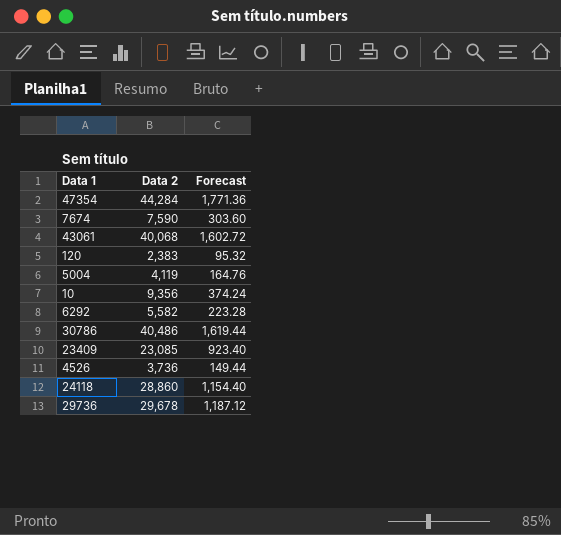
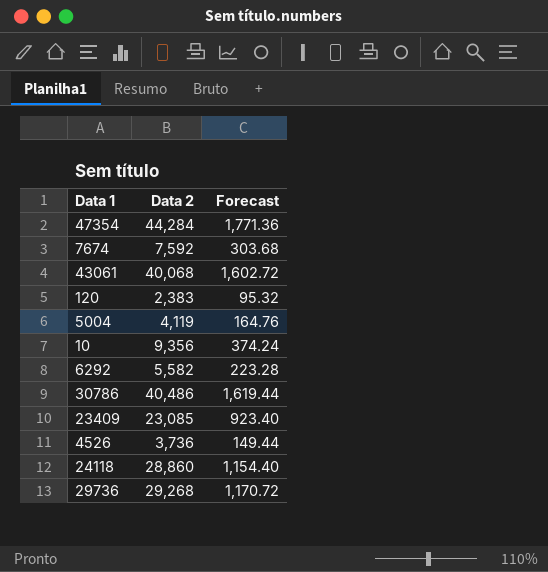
7674 | Data 2: 7,590 -> 7,592
7674 | Forecast: 303.60 -> 303.68
29736 | Data 2: 29,678 -> 29,268
29736 | Forecast: 1,187.12 -> 1,170.72

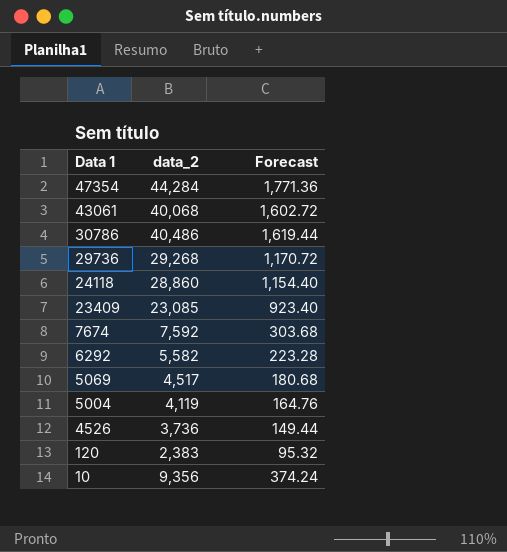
row order: none -> Data 1 descending
column name: Data 2 -> data_2
row 5069: none -> 4,517 | 180.68

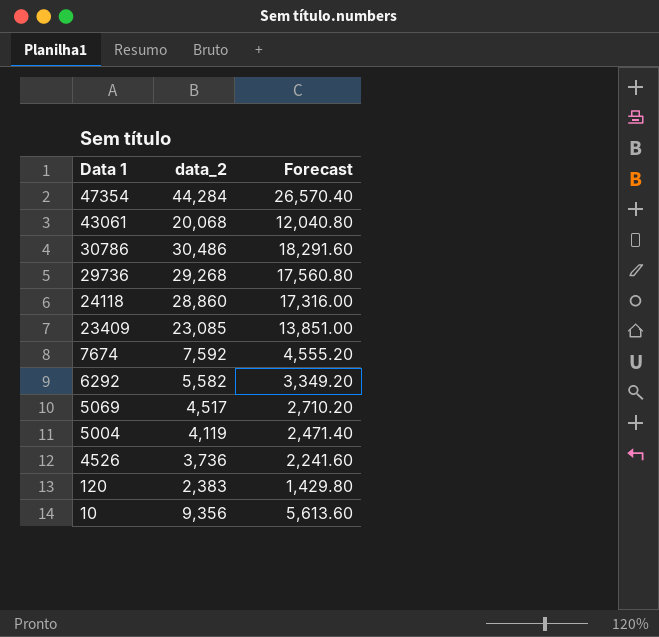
column Forecast | formula: [data_2] * 0.04 -> [data_2] * 0.6
43061 | data_2: 40,068 -> 20,068
30786 | data_2: 40,486 -> 30,486

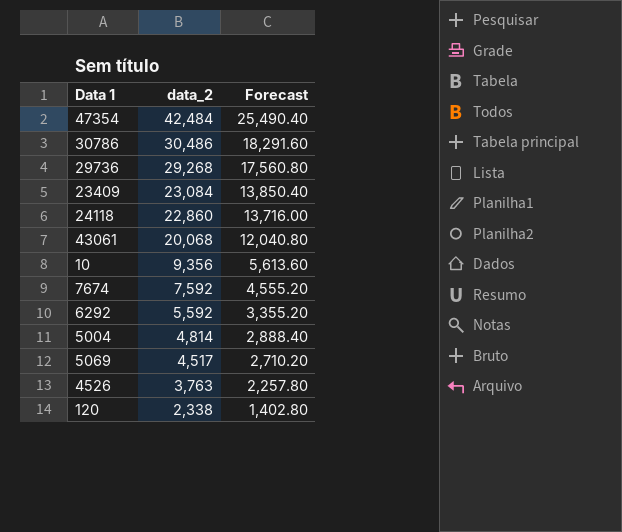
row order: Data 1 descending -> data_2 descending
47354 | data_2: 44,284 -> 42,484
47354 | Forecast: 26,570.40 -> 25,490.40
23409 | data_2: 23,085 -> 23,084
23409 | Forecast: 13,851.00 -> 13,850.40
24118 | data_2: 28,860 -> 22,860
24118 | Forecast: 17,316.00 -> 13,716.00
6292 | data_2: 5,582 -> 5,592
6292 | Forecast: 3,349.20 -> 3,355.20
5004 | data_2: 4,119 -> 4,814
5004 | Forecast: 2,471.40 -> 2,888.40
4526 | data_2: 3,736 -> 3,763
4526 | Forecast: 2,241.60 -> 2,257.80
120 | data_2: 2,383 -> 2,338
120 | Forecast: 1,429.80 -> 1,402.80

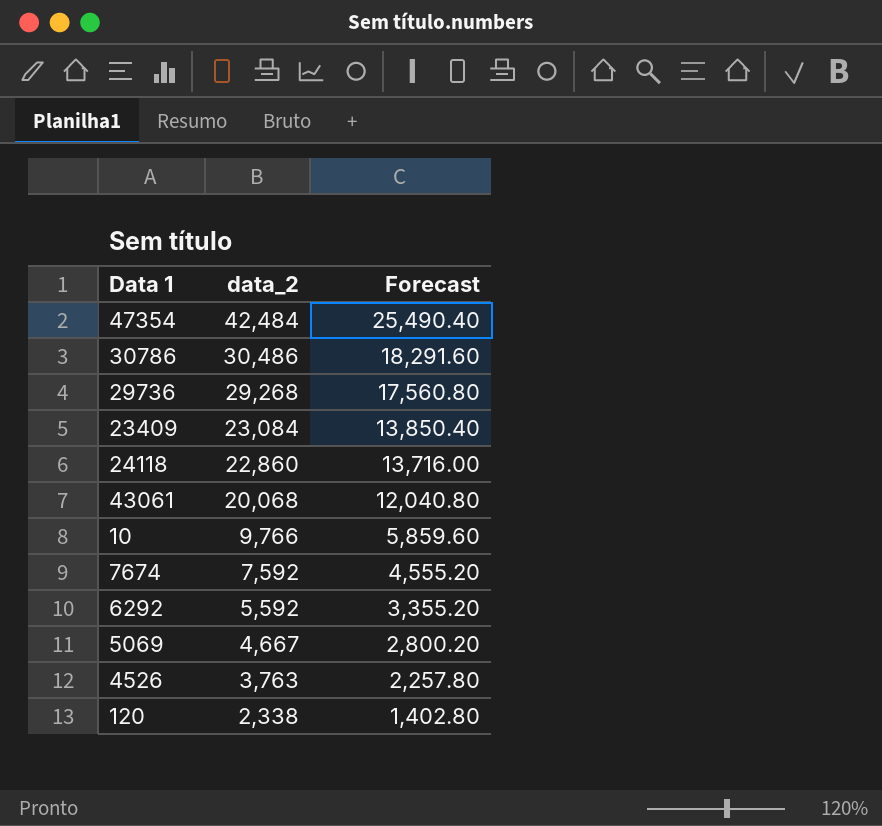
row 5004: 4,814 | 2,888.40 -> none
10 | data_2: 9,356 -> 9,766
10 | Forecast: 5,613.60 -> 5,859.60
5069 | data_2: 4,517 -> 4,667
5069 | Forecast: 2,710.20 -> 2,800.20

